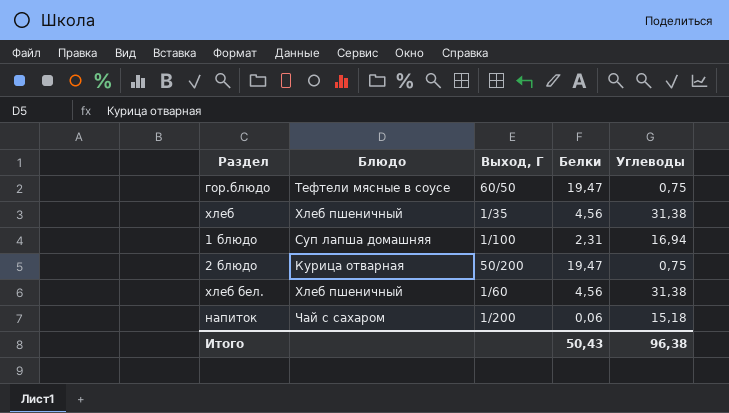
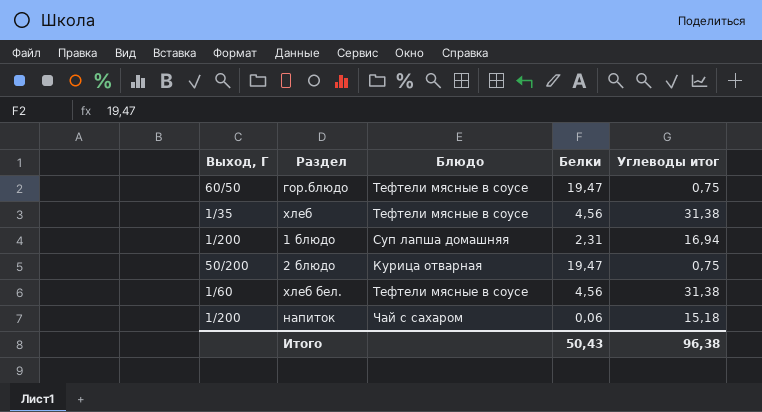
column Выход, Г | position: 3 -> 1
column name: Углеводы -> Углеводы итог
хлеб | Блюдо: Хлеб пшеничный -> Тефтели мясные в соусе
1 блюдо | Выход, Г: 1/100 -> 1/200
хлеб бел. | Блюдо: Хлеб пшеничный -> Тефтели мясные в соусе

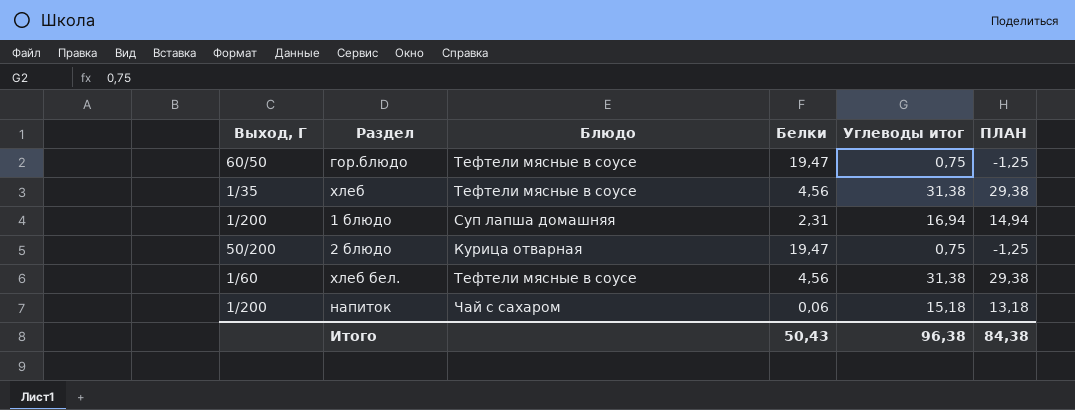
column ПЛАН | formula: none -> [Углеводы итог] - 2

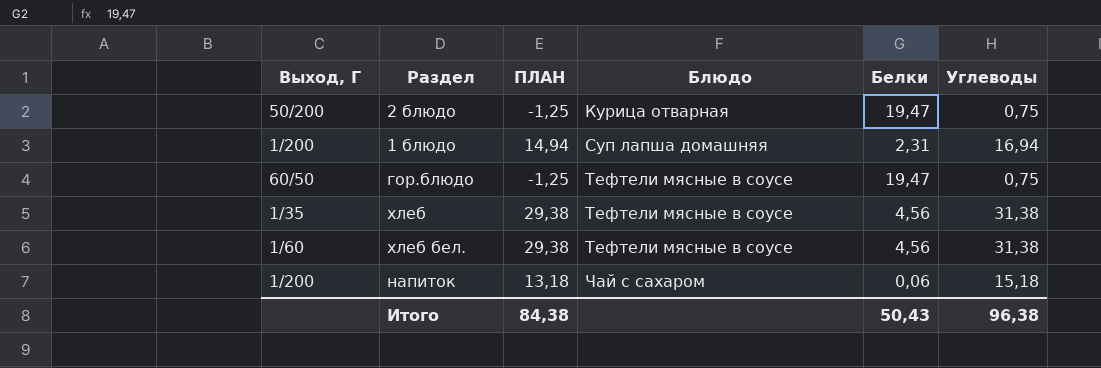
row order: none -> Блюдо ascending
column ПЛАН | position: 6 -> 3
column name: Углеводы итог -> Углеводы

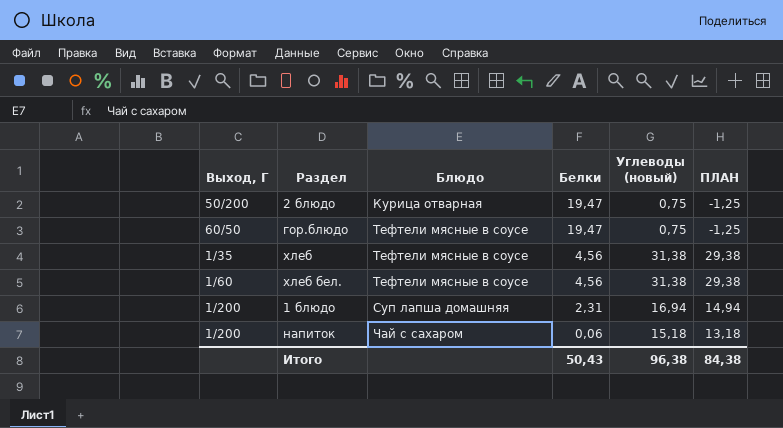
row order: Блюдо ascending -> Белки descending
column name: Углеводы -> Углеводы (новый)
column ПЛАН | position: 3 -> 6

